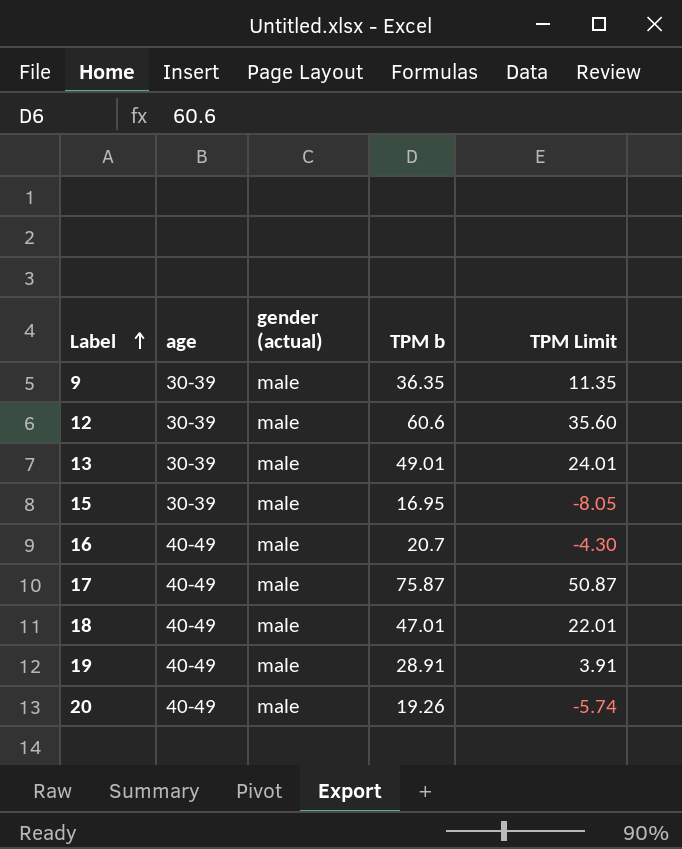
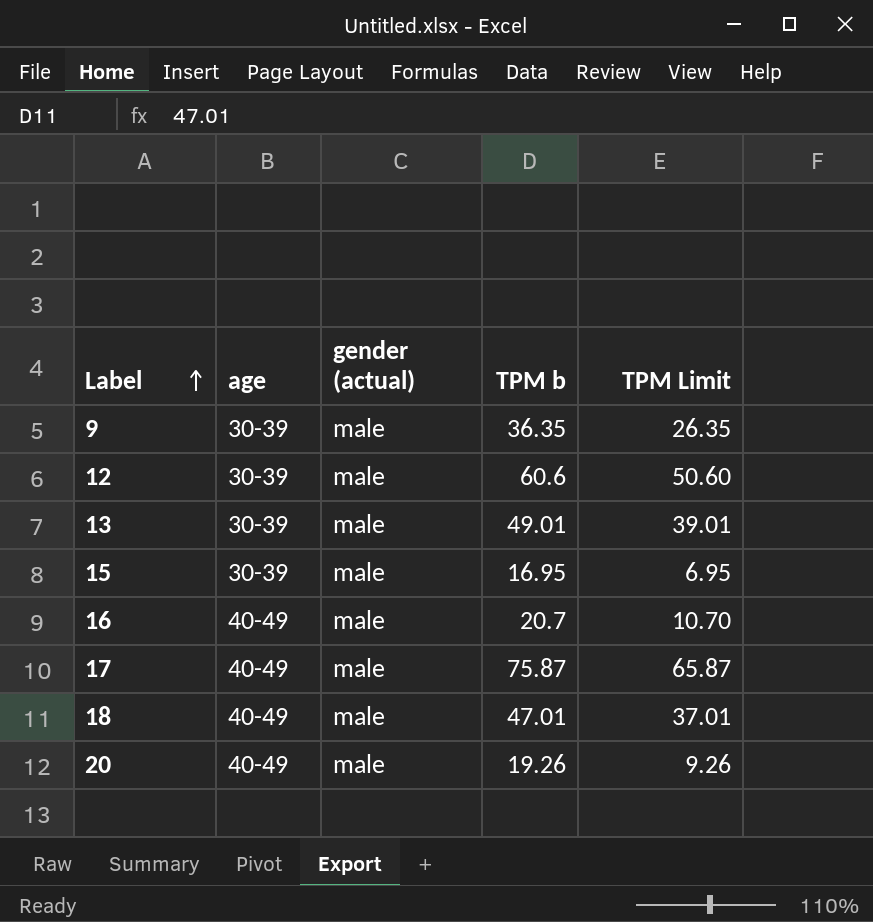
column TPM Limit | formula: [TPM b] - 25 -> [TPM b] - 10
row 19: 40-49 | male | 28.91 | 3.91 -> none

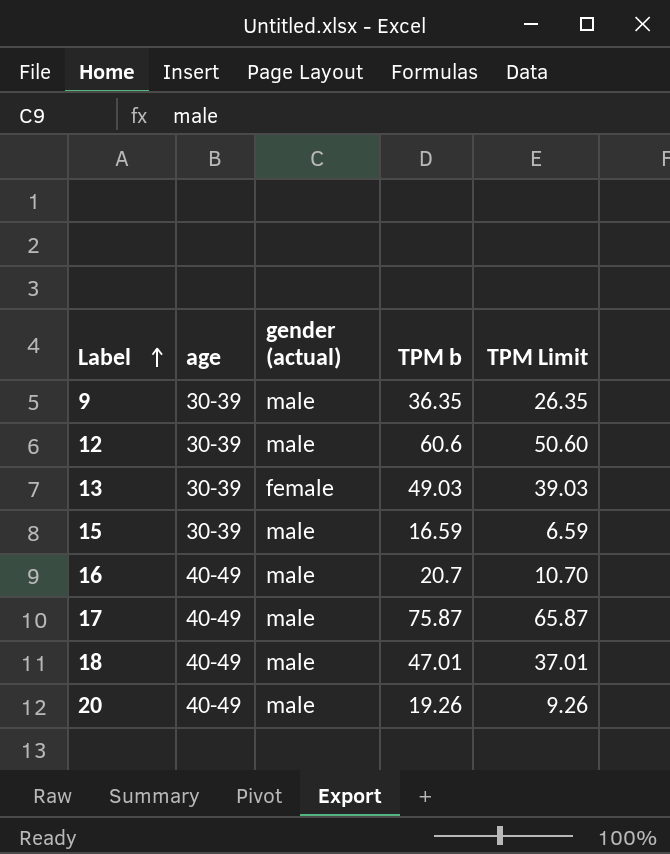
13 | gender (actual): male -> female
13 | TPM b: 49.01 -> 49.03
13 | TPM Limit: 39.01 -> 39.03
15 | TPM b: 16.95 -> 16.59
15 | TPM Limit: 6.95 -> 6.59

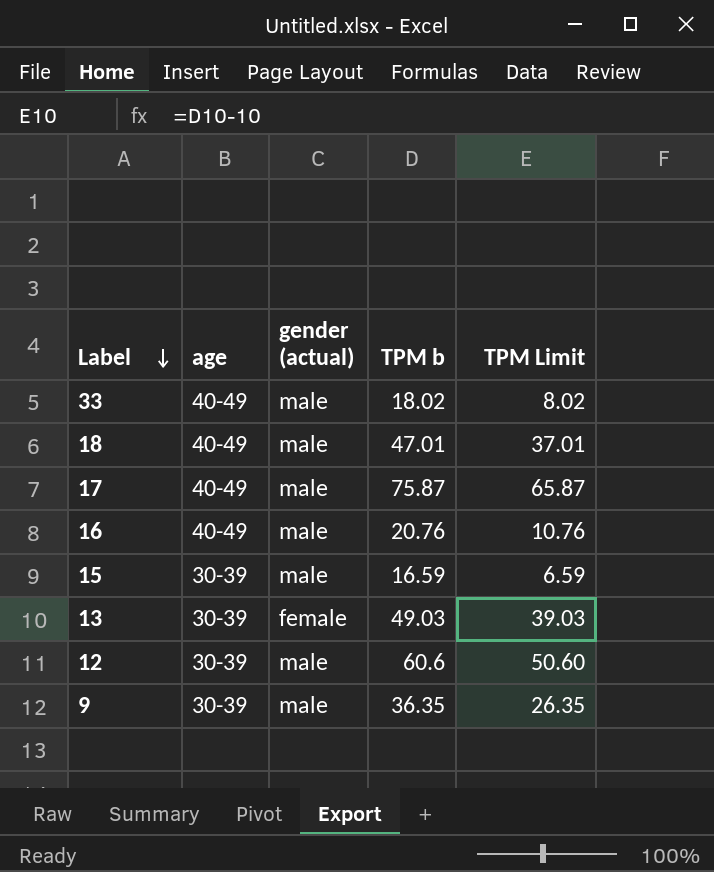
row order: Label ascending -> Label descending
row 20: 40-49 | male | 19.26 | 9.26 -> none
row 33: none -> 40-49 | male | 18.02 | 8.02
16 | TPM b: 20.7 -> 20.76
16 | TPM Limit: 10.70 -> 10.76

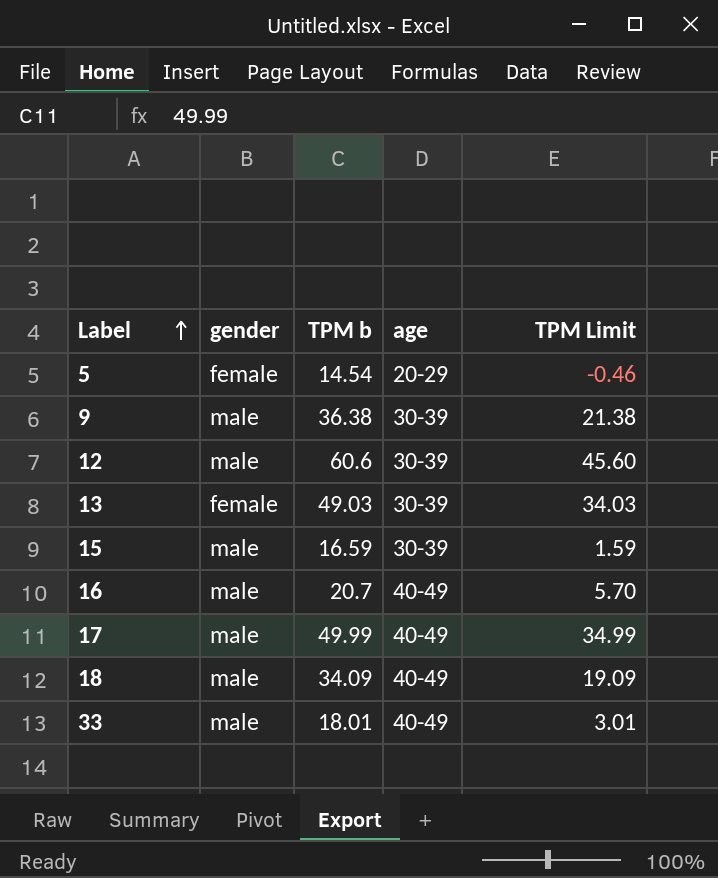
row order: Label descending -> Label ascending
column name: gender (actual) -> gender
column age | position: 2 -> 4
column TPM Limit | formula: [TPM b] - 10 -> [TPM b] - 15
row 5: none -> female | 14.54 | 20-29 | -0.46
9 | TPM b: 36.35 -> 36.38
16 | TPM b: 20.76 -> 20.7
17 | TPM b: 75.87 -> 49.99
18 | TPM b: 47.01 -> 34.09
33 | TPM b: 18.02 -> 18.01

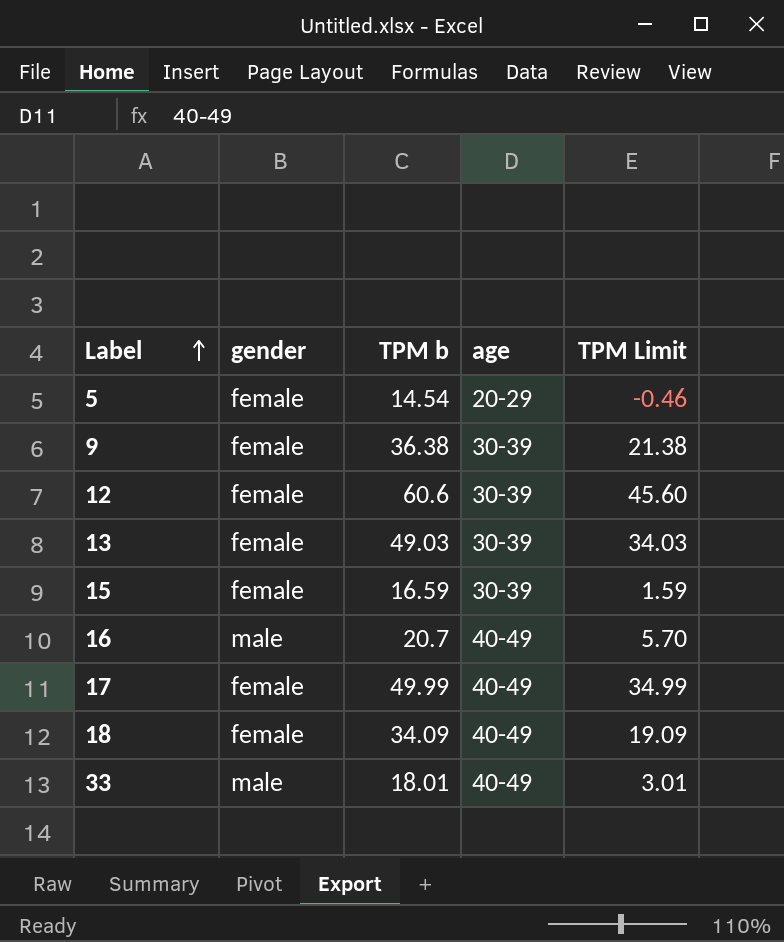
9 | gender: male -> female
12 | gender: male -> female
15 | gender: male -> female
17 | gender: male -> female
18 | gender: male -> female

